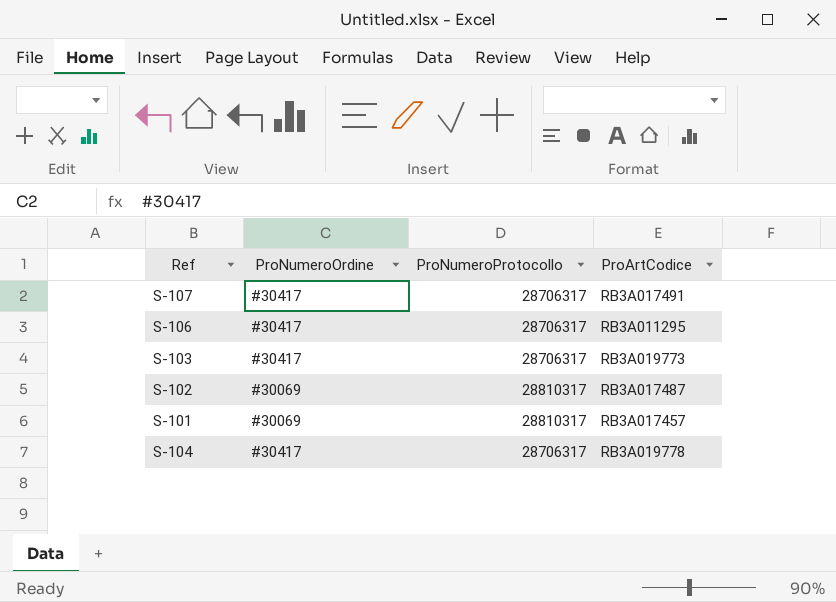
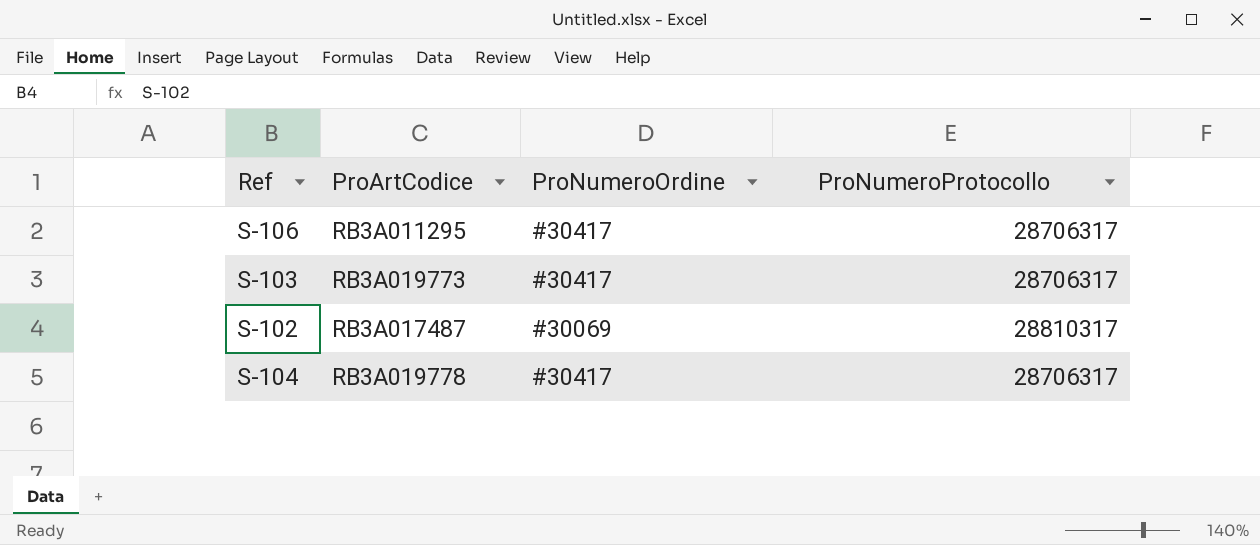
column ProArtCodice | position: 4 -> 2
row S-107: #30417 | 28706317 | RB3A017491 -> none
row S-101: #30069 | 28810317 | RB3A017457 -> none

